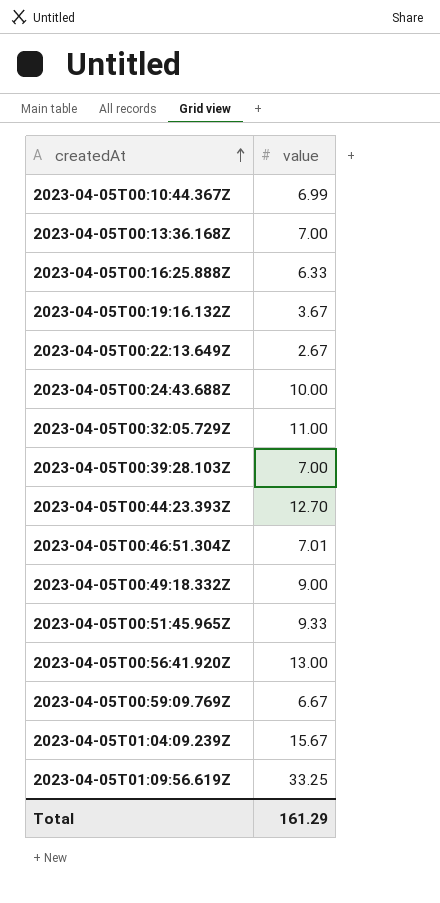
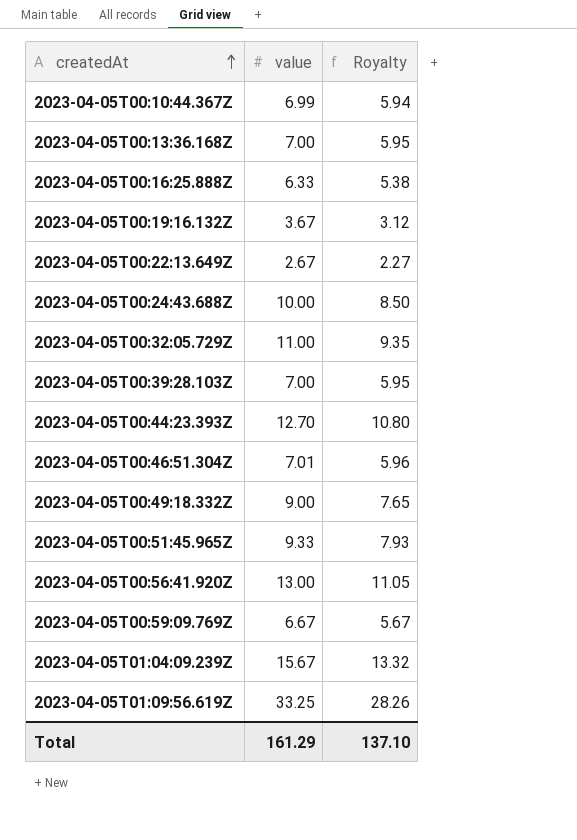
column Royalty | formula: none -> [value] * 0.85

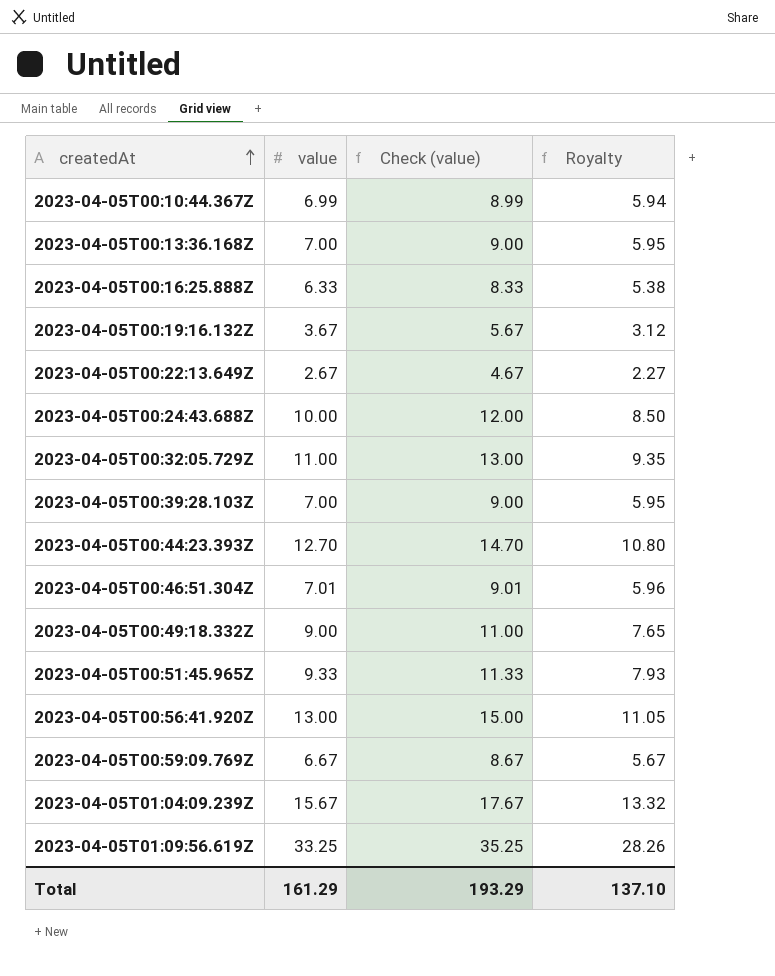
column Check (value) | formula: none -> [value] + 2

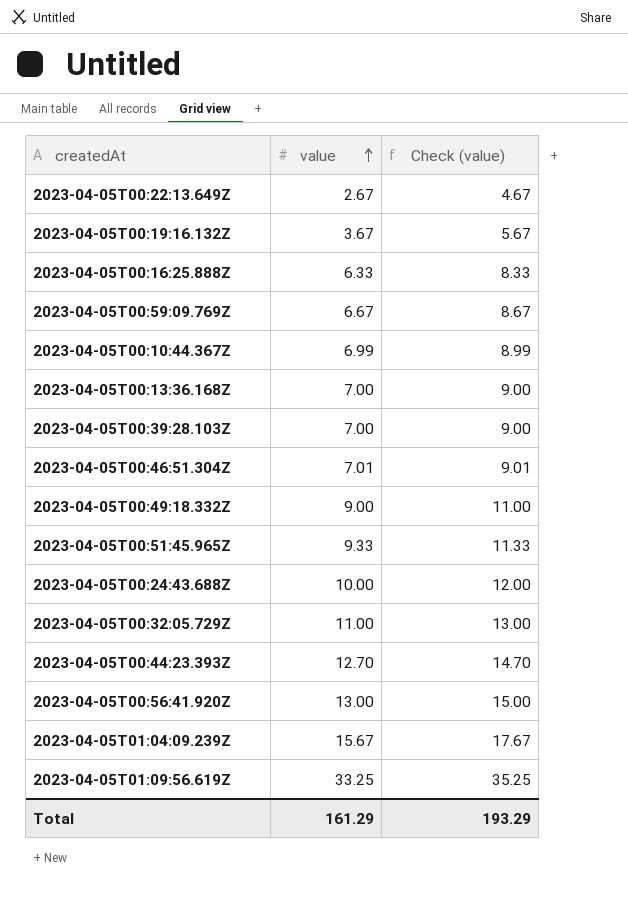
row order: createdAt ascending -> value ascending
column Royalty | formula: [value] * 0.85 -> none

